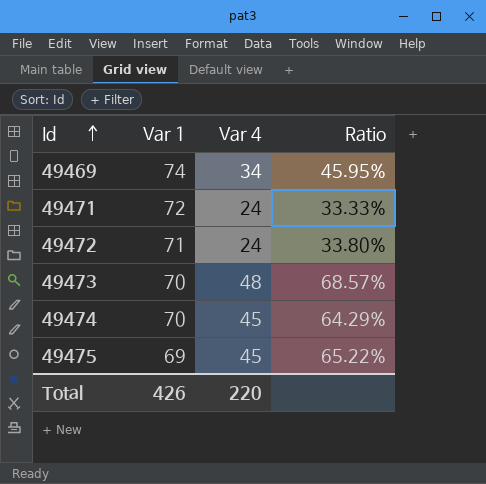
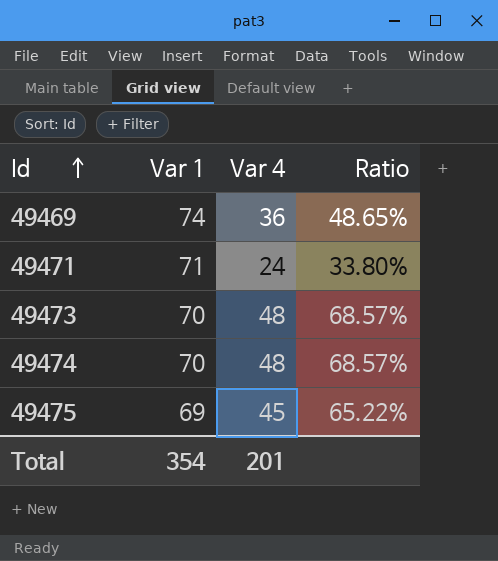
row 49472: 71 | 24 | 33.80% -> none
49469 | Var 4: 34 -> 36
49469 | Ratio: 45.95% -> 48.65%
49471 | Var 1: 72 -> 71
49471 | Ratio: 33.33% -> 33.80%
49474 | Var 4: 45 -> 48
49474 | Ratio: 64.29% -> 68.57%
Total | Var 1: 426 -> 354
Total | Var 4: 220 -> 201

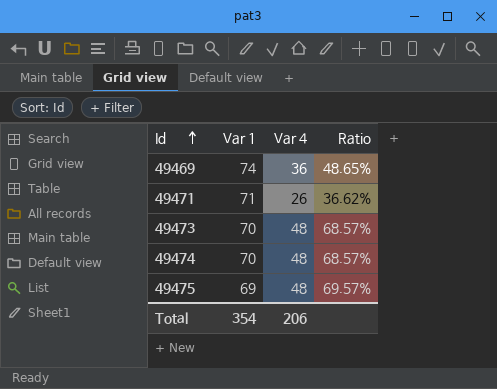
49471 | Var 4: 24 -> 26
49471 | Ratio: 33.80% -> 36.62%
49475 | Var 4: 45 -> 48
49475 | Ratio: 65.22% -> 69.57%
Total | Var 4: 201 -> 206

